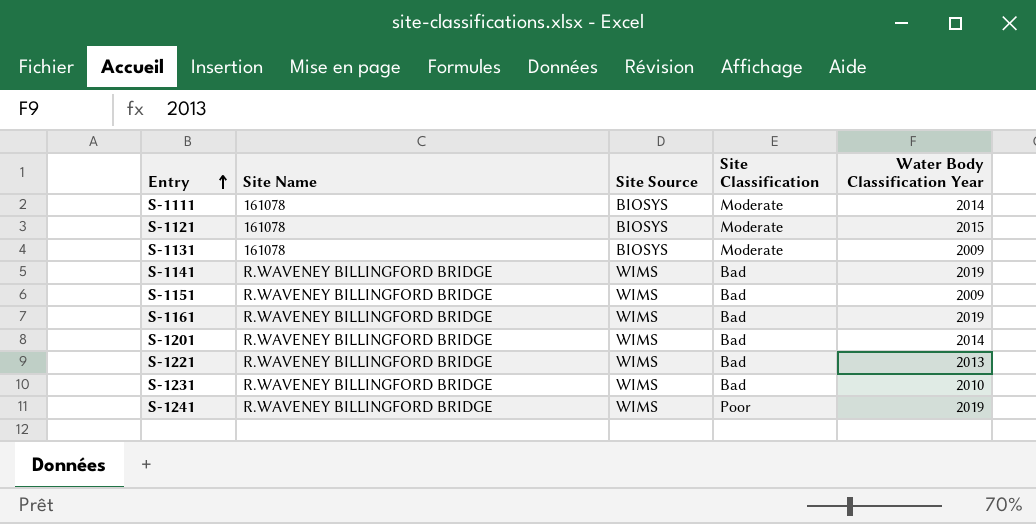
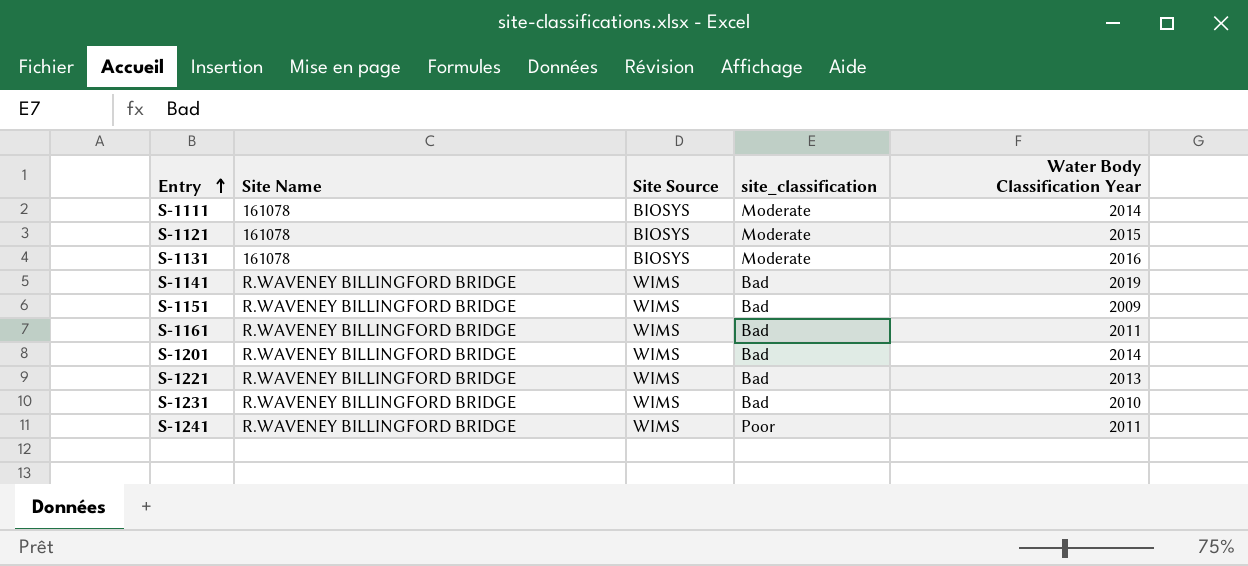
column name: Site Classification -> site_classification
S-1131 | Water Body Classification Year: 2009 -> 2016
S-1161 | Water Body Classification Year: 2019 -> 2011
S-1241 | Water Body Classification Year: 2019 -> 2011

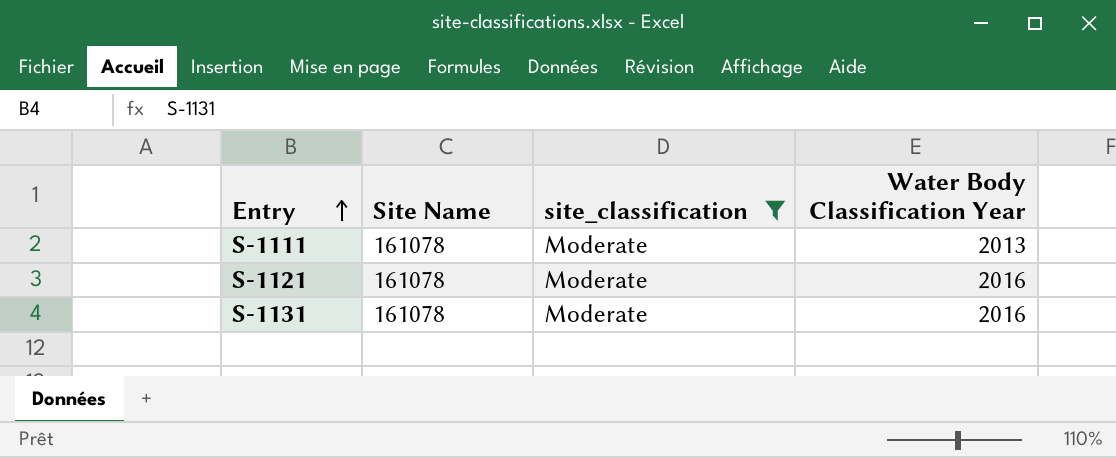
filter: none -> site_classification = Moderate
column Site Source | position: 3 -> none
S-1111 | Water Body Classification Year: 2014 -> 2013
S-1121 | Water Body Classification Year: 2015 -> 2016

